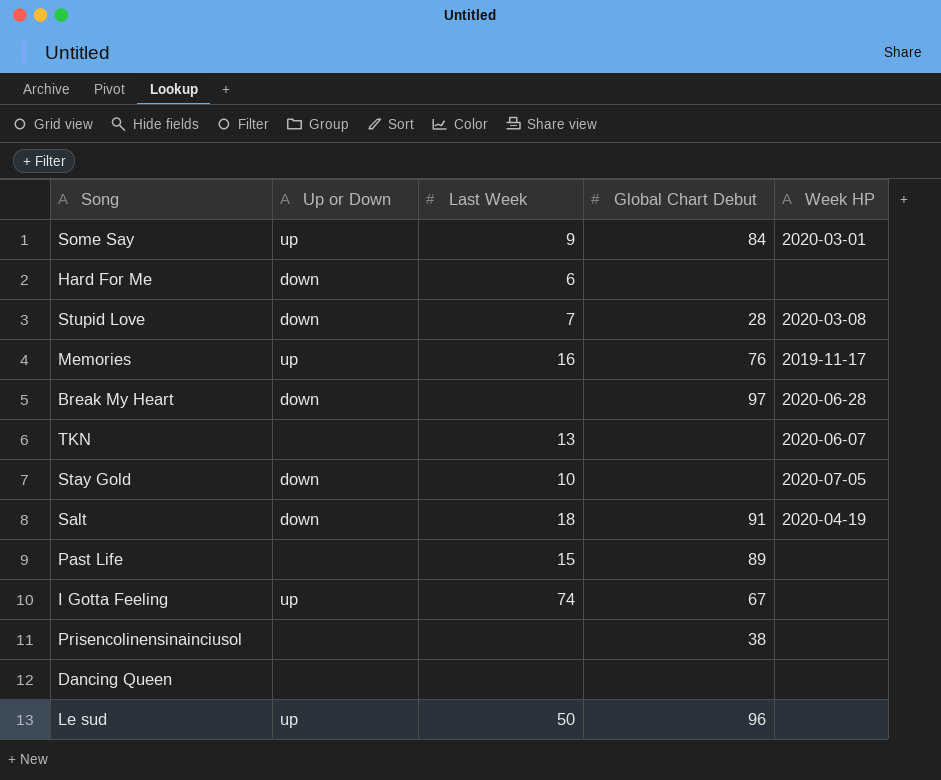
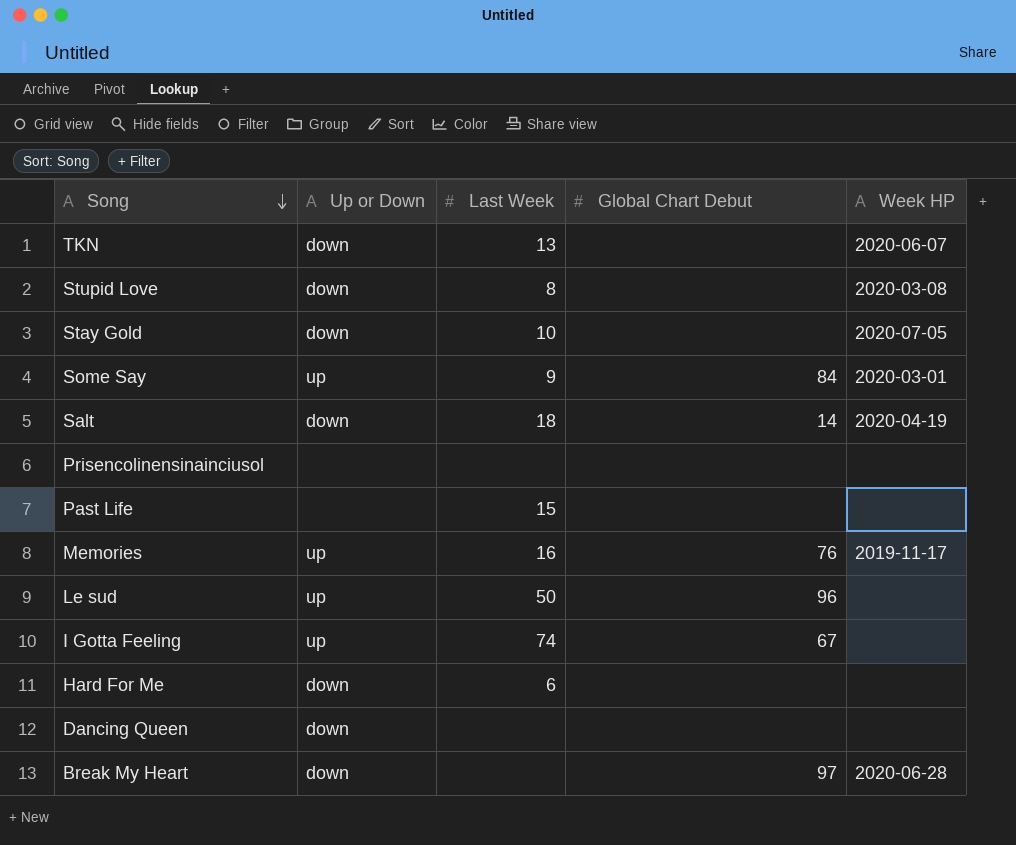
row order: none -> Song descending
TKN | Up or Down: none -> down
Stupid Love | Last Week: 7 -> 8
Stupid Love | Global Chart Debut: 28 -> none
Salt | Global Chart Debut: 91 -> 14
Prisencolinensinainciusol | Global Chart Debut: 38 -> none
Past Life | Global Chart Debut: 89 -> none
Dancing Queen | Up or Down: none -> down

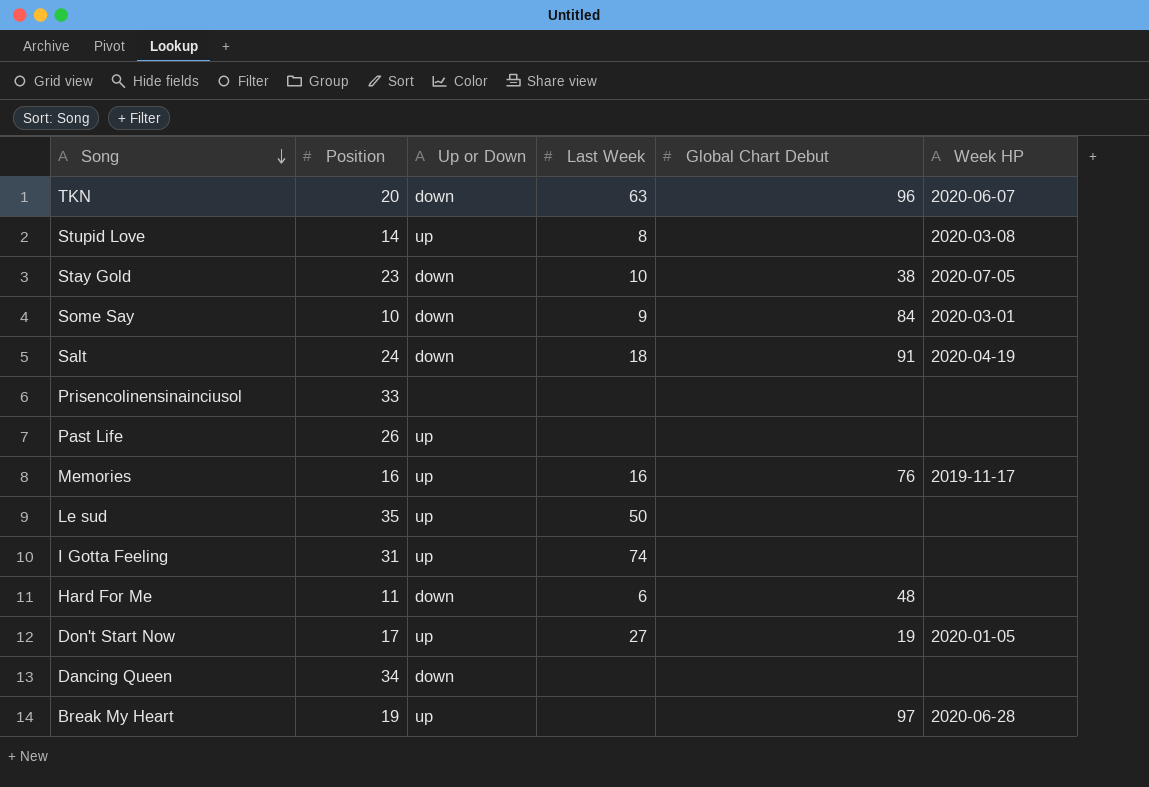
column Position | position: none -> 2
TKN | Last Week: 13 -> 63
TKN | Global Chart Debut: none -> 96
Stupid Love | Up or Down: down -> up
Stay Gold | Global Chart Debut: none -> 38
Some Say | Up or Down: up -> down
Salt | Global Chart Debut: 14 -> 91
Past Life | Up or Down: none -> up
Past Life | Last Week: 15 -> none
Le sud | Global Chart Debut: 96 -> none
I Gotta Feeling | Global Chart Debut: 67 -> none
Hard For Me | Global Chart Debut: none -> 48
row Don't Start Now: none -> 17 | up | 27 | 19 | 2020-01-05
Break My Heart | Up or Down: down -> up

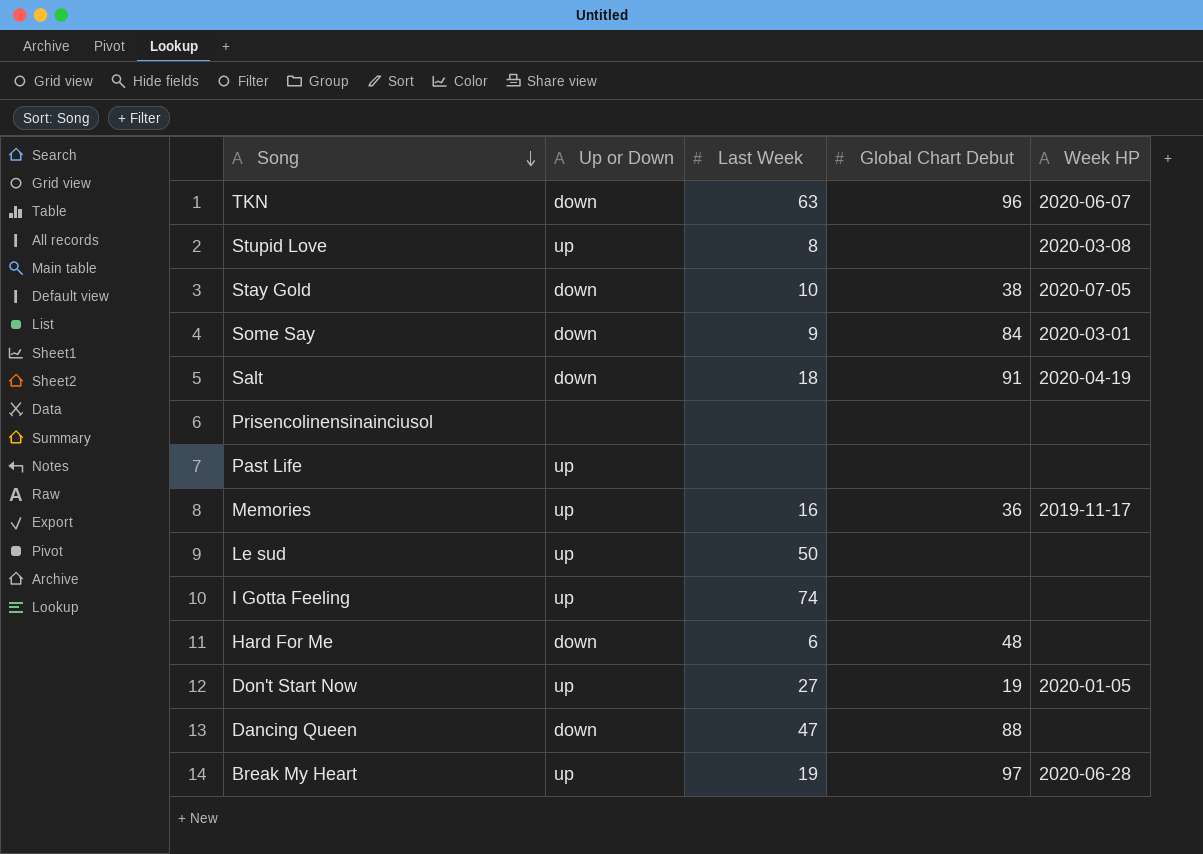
column Position | position: 2 -> none
Memories | Global Chart Debut: 76 -> 36
Dancing Queen | Last Week: none -> 47
Dancing Queen | Global Chart Debut: none -> 88
Break My Heart | Last Week: none -> 19

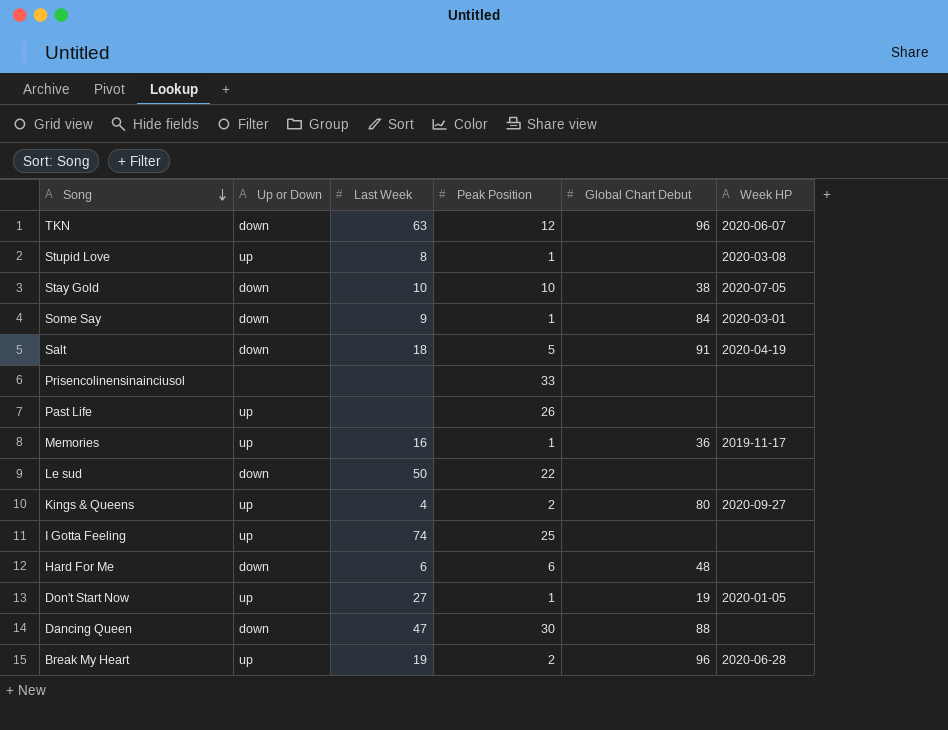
column Peak Position | position: none -> 4
Le sud | Up or Down: up -> down
row Kings & Queens: none -> up | 4 | 2 | 80 | 2020-09-27
Break My Heart | Global Chart Debut: 97 -> 96

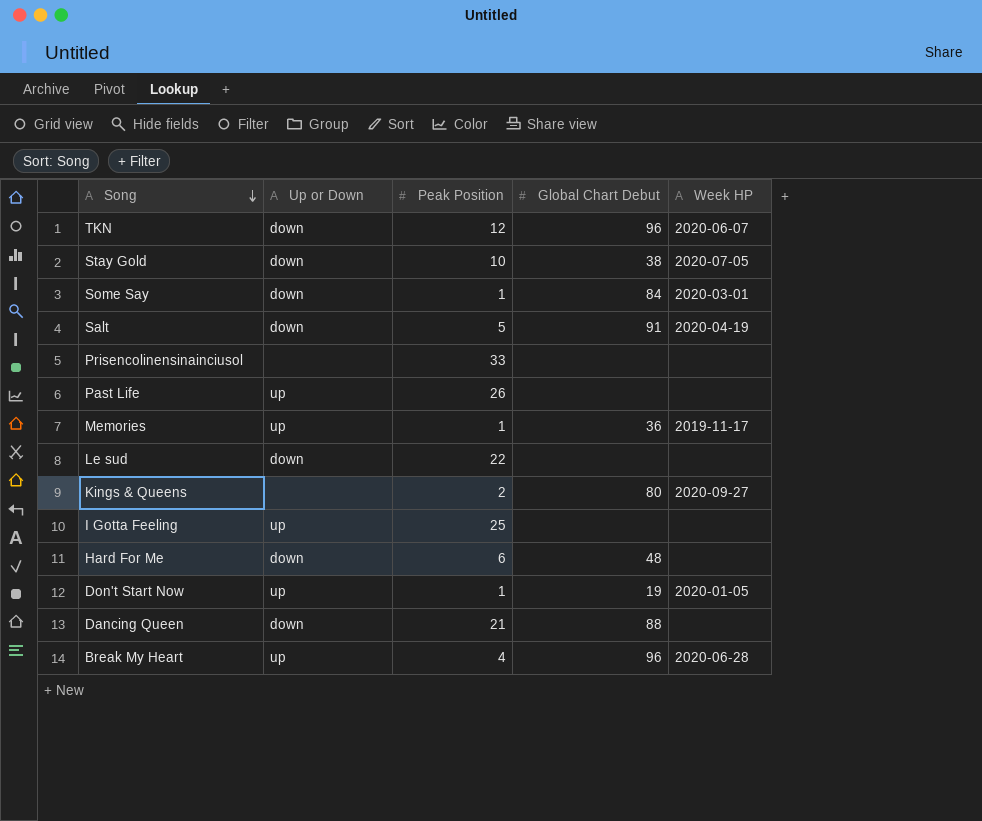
column Last Week | position: 3 -> none
row Stupid Love: up | 8 | 1 | none | 2020-03-08 -> none
Kings & Queens | Up or Down: up -> none
Dancing Queen | Peak Position: 30 -> 21
Break My Heart | Peak Position: 2 -> 4

